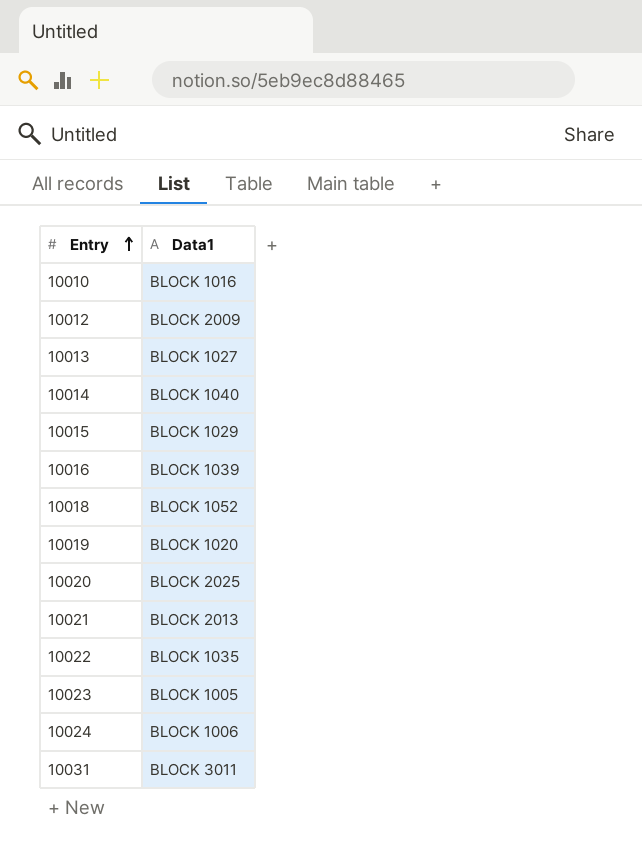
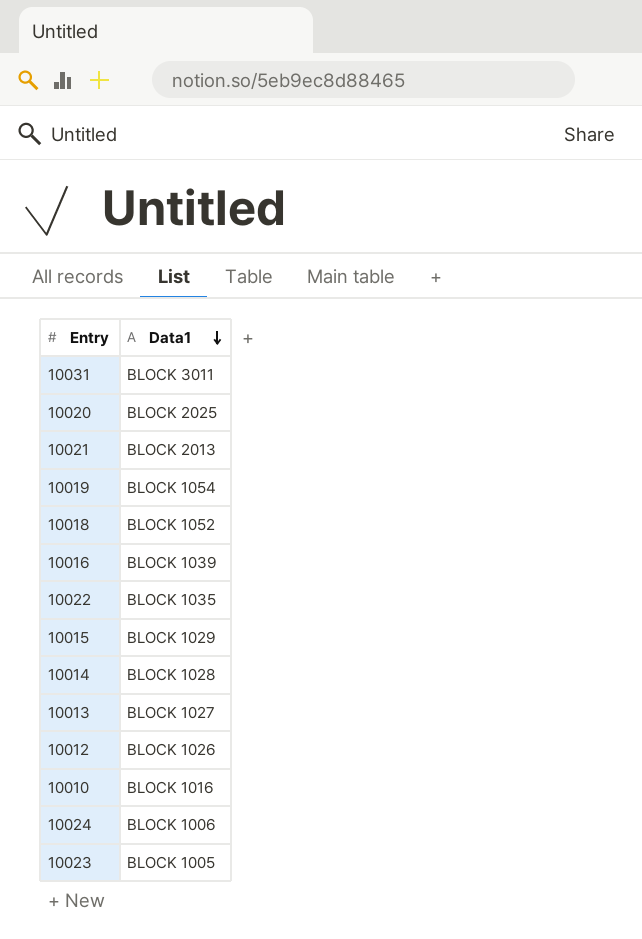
row order: Entry ascending -> Data1 descending
10019 | Data1: BLOCK 1020 -> BLOCK 1054
10014 | Data1: BLOCK 1040 -> BLOCK 1028
10012 | Data1: BLOCK 2009 -> BLOCK 1026

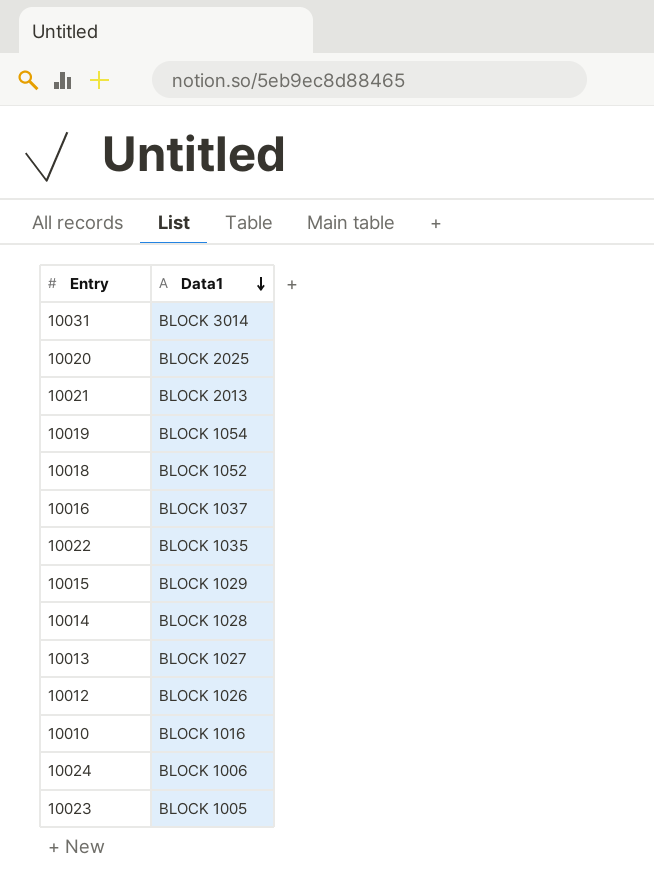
10031 | Data1: BLOCK 3011 -> BLOCK 3014
10016 | Data1: BLOCK 1039 -> BLOCK 1037

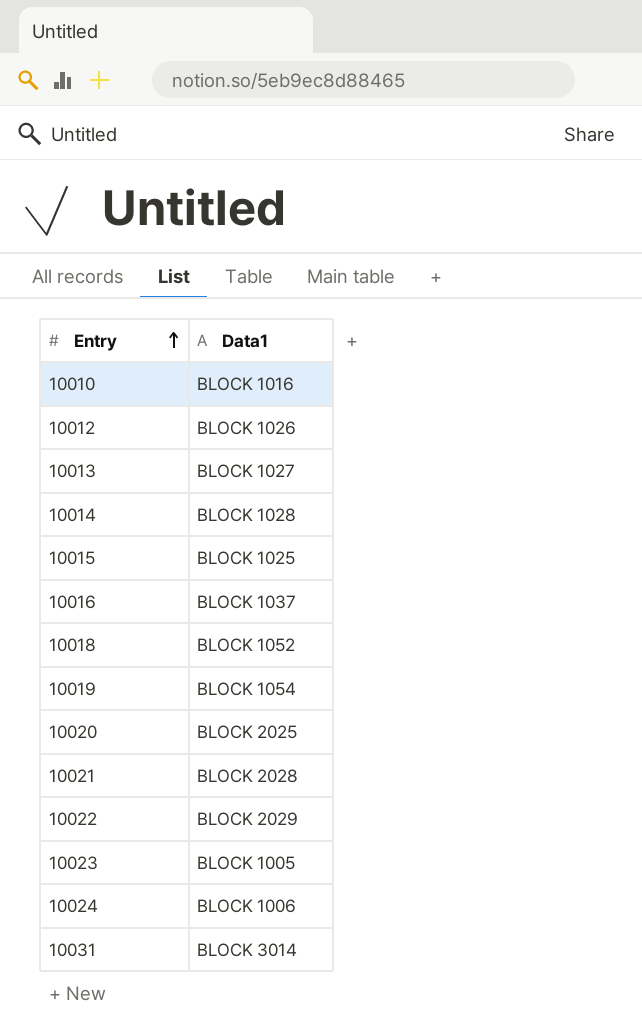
row order: Data1 descending -> Entry ascending
10015 | Data1: BLOCK 1029 -> BLOCK 1025
10021 | Data1: BLOCK 2013 -> BLOCK 2028
10022 | Data1: BLOCK 1035 -> BLOCK 2029

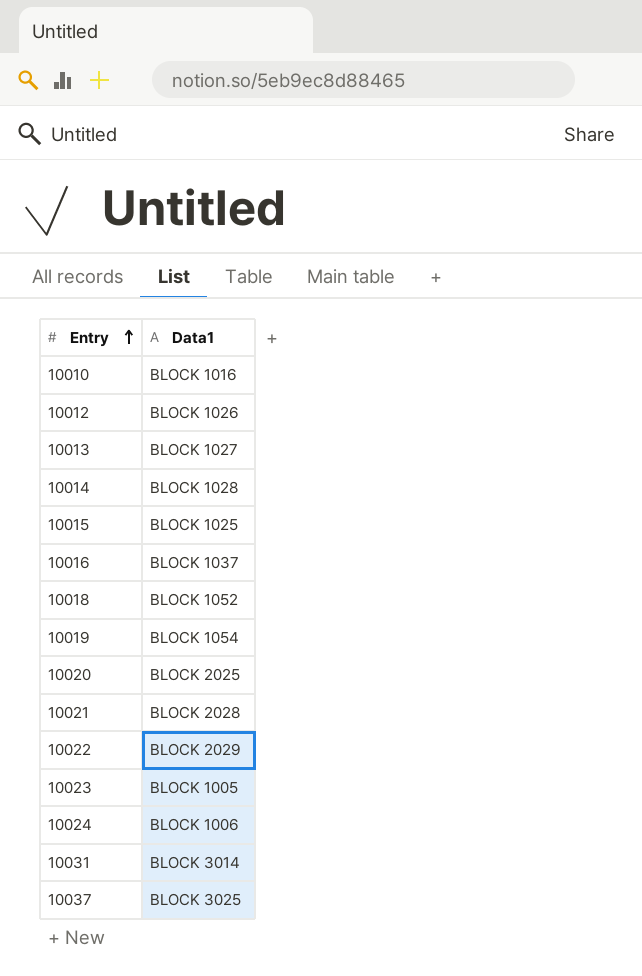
row 10037: none -> BLOCK 3025

